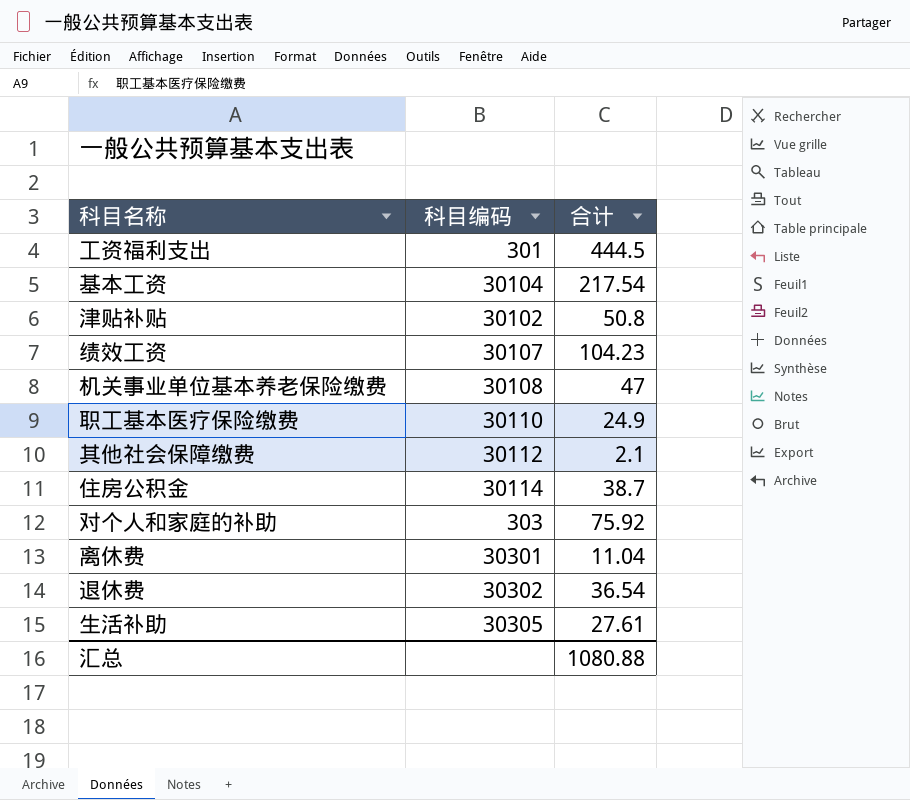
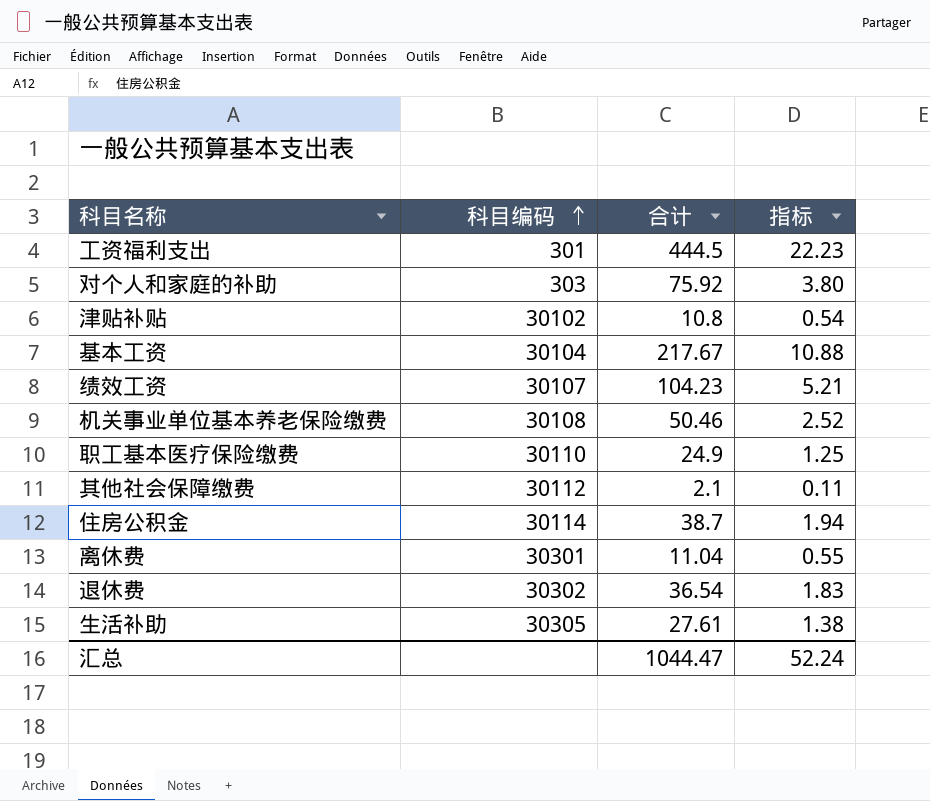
row order: none -> 科目编码 ascending
column 指标 | formula: none -> [合计] * 0.05
津贴补贴 | 合计: 50.8 -> 10.8
基本工资 | 合计: 217.54 -> 217.67
机关事业单位基本养老保险缴费 | 合计: 47 -> 50.46
汇总 | 合计: 1080.88 -> 1044.47

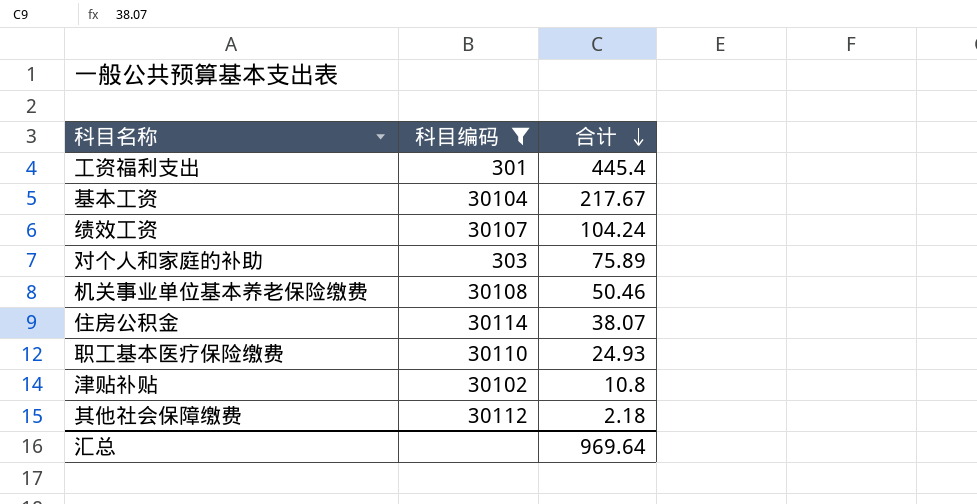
filter: none -> 科目编码 <= 30114
row order: 科目编码 ascending -> 合计 descending
column 指标 | formula: [合计] * 0.05 -> none
工资福利支出 | 合计: 444.5 -> 445.4
绩效工资 | 合计: 104.23 -> 104.24
对个人和家庭的补助 | 合计: 75.92 -> 75.89
住房公积金 | 合计: 38.7 -> 38.07
职工基本医疗保险缴费 | 合计: 24.9 -> 24.93
其他社会保障缴费 | 合计: 2.1 -> 2.18
汇总 | 合计: 1044.47 -> 969.64

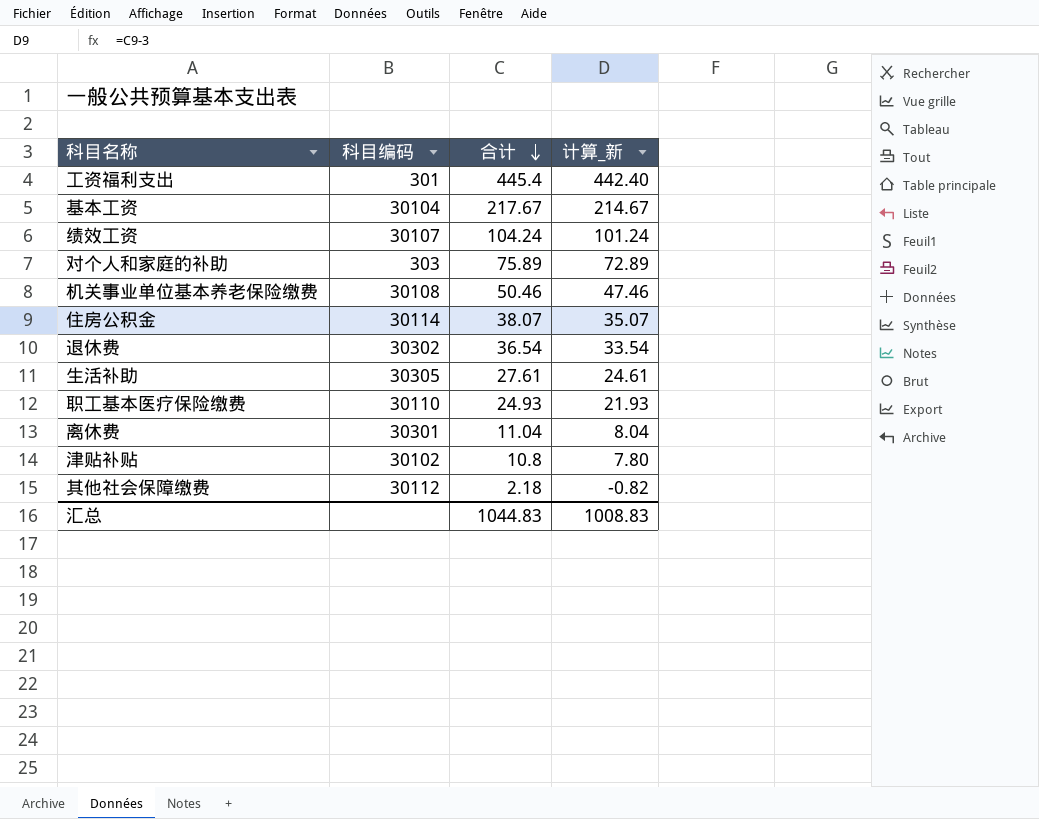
filter: 科目编码 <= 30114 -> none
column 计算_新 | formula: none -> [合计] - 3
汇总 | 合计: 969.64 -> 1044.83

